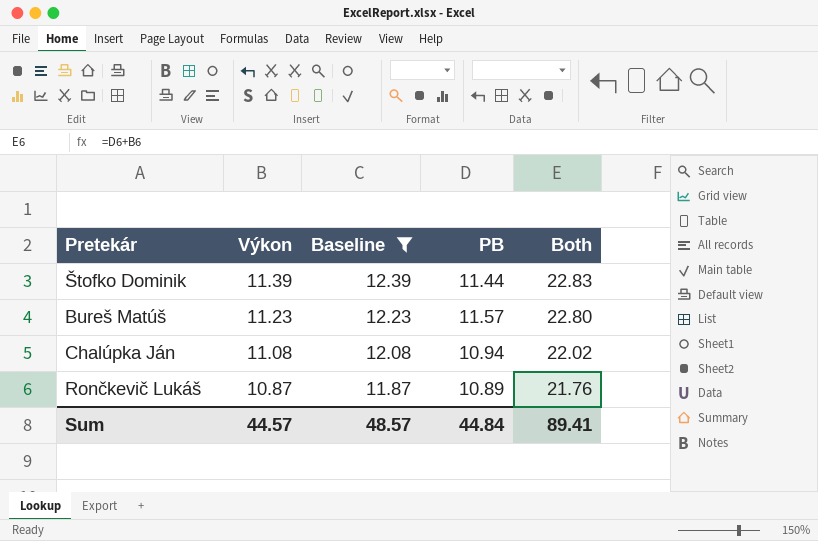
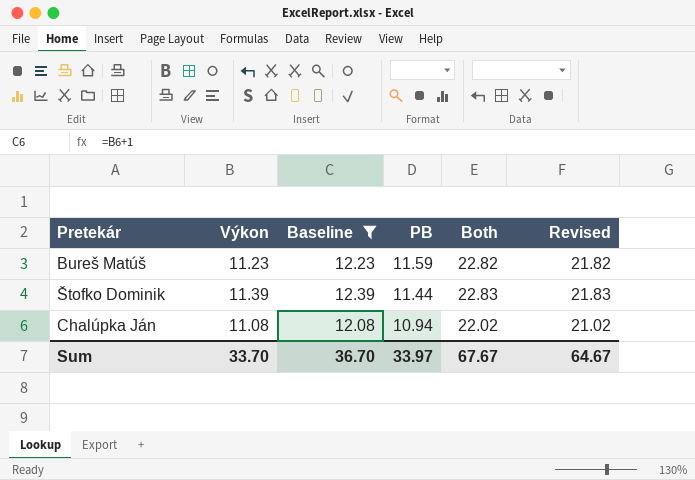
row order: Výkon descending -> PB descending
column Revised | formula: none -> [Both] - 1
row Rončkevič Lukáš: 10.87 | 11.87 | 10.89 | 21.76 -> none
Bureš Matúš | PB: 11.57 -> 11.59
Bureš Matúš | Both: 22.80 -> 22.82
Sum | Výkon: 44.57 -> 33.70
Sum | Baseline: 48.57 -> 36.70
Sum | PB: 44.84 -> 33.97
Sum | Both: 89.41 -> 67.67

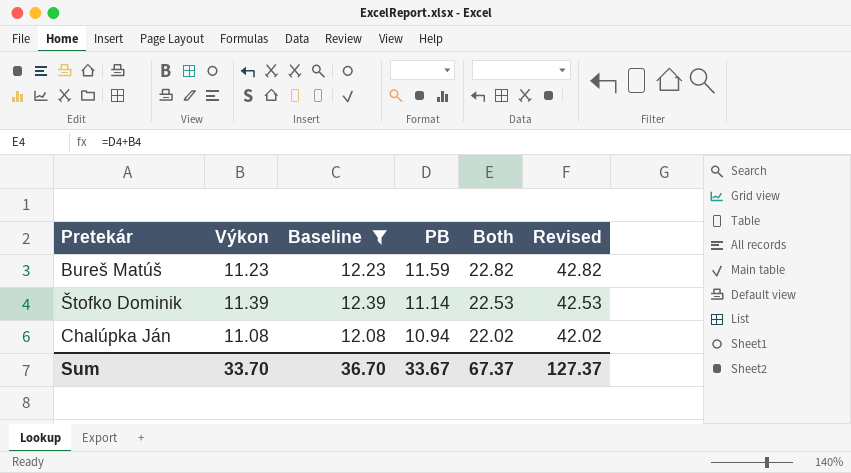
column Revised | formula: [Both] - 1 -> [Both] + 20
Štofko Dominik | PB: 11.44 -> 11.14
Štofko Dominik | Both: 22.83 -> 22.53
Sum | PB: 33.97 -> 33.67
Sum | Both: 67.67 -> 67.37
Sum | Revised: 64.67 -> 127.37

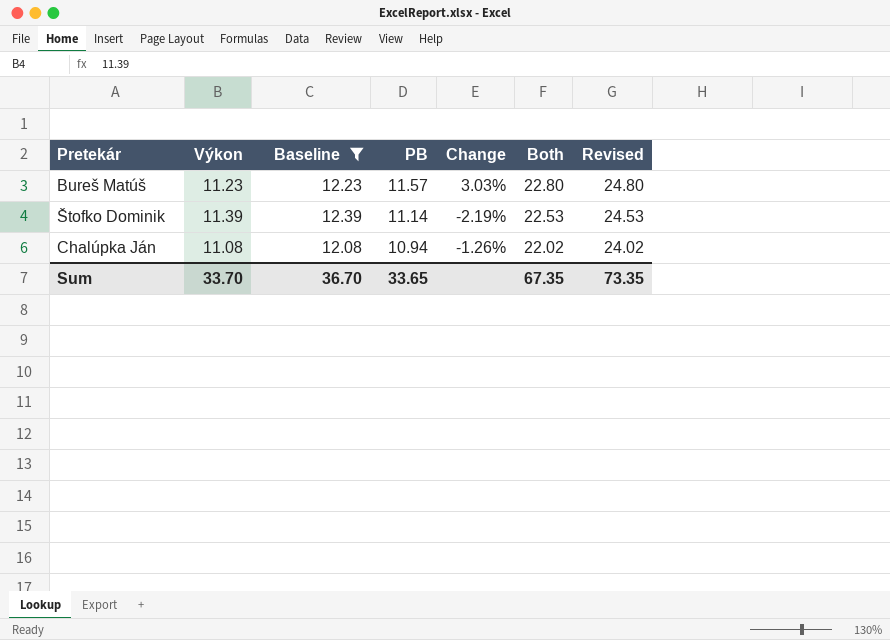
column Change | formula: none -> ([PB] - [Výkon]) / [Výkon]
column Revised | formula: [Both] + 20 -> [Both] + 2
Bureš Matúš | PB: 11.59 -> 11.57
Bureš Matúš | Both: 22.82 -> 22.80
Sum | PB: 33.67 -> 33.65
Sum | Both: 67.37 -> 67.35
Sum | Revised: 127.37 -> 73.35

